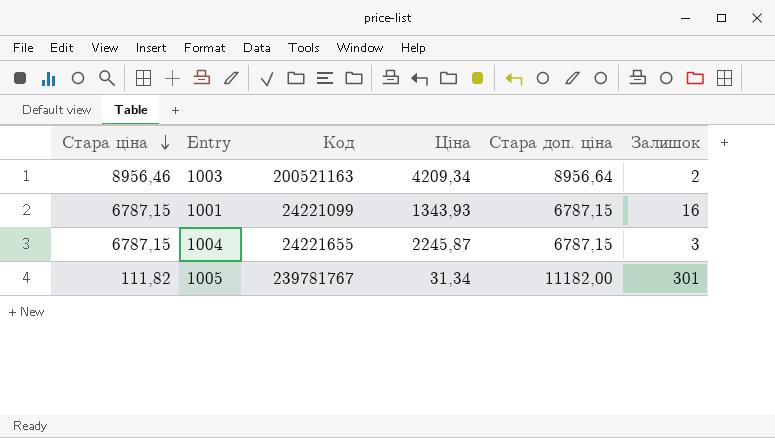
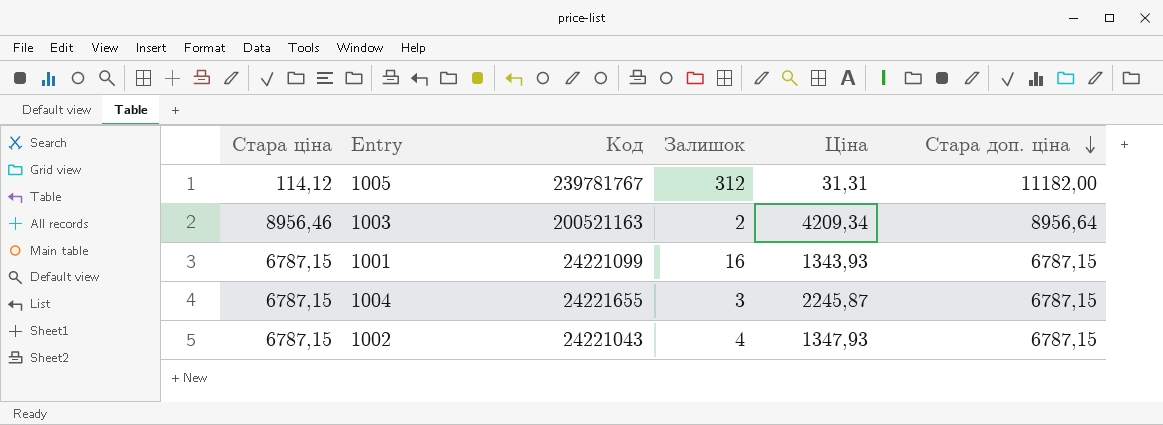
row order: Стара ціна descending -> Стара доп. ціна descending
column Залишок | position: 6 -> 4
1005 | Стара ціна: 111,82 -> 114,12
1005 | Залишок: 301 -> 312
1005 | Ціна: 31,34 -> 31,31
row 1002: none -> 6787,15 | 24221043 | 4 | 1347,93 | 6787,15

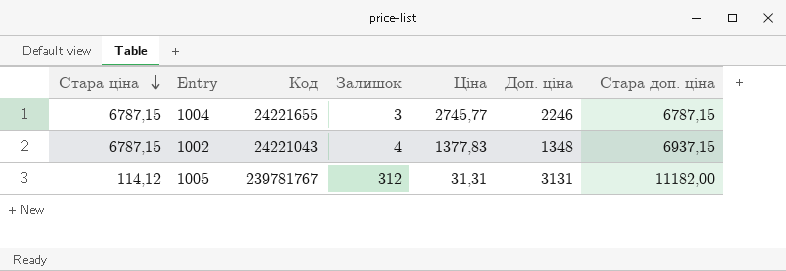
row order: Стара доп. ціна descending -> Стара ціна descending
column Доп. ціна | position: none -> 6
row 1003: 8956,46 | 200521163 | 2 | 4209,34 | 8956,64 -> none
row 1001: 6787,15 | 24221099 | 16 | 1343,93 | 6787,15 -> none
1004 | Ціна: 2245,87 -> 2745,77
1002 | Ціна: 1347,93 -> 1377,83
1002 | Стара доп. ціна: 6787,15 -> 6937,15

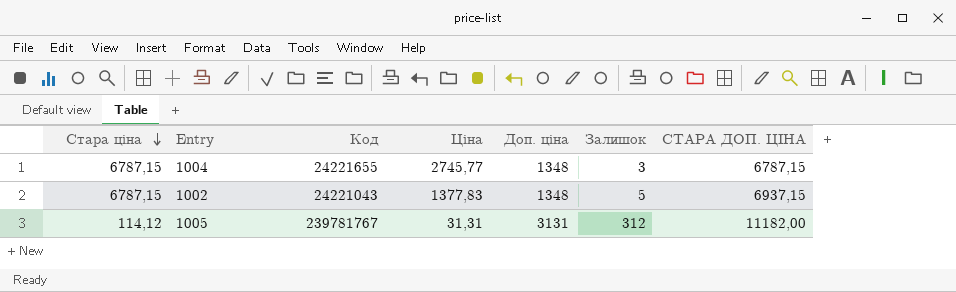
column Залишок | position: 4 -> 6
column name: Стара доп. ціна -> СТАРА ДОП. ЦІНА
1004 | Доп. ціна: 2246 -> 1348
1002 | Залишок: 4 -> 5

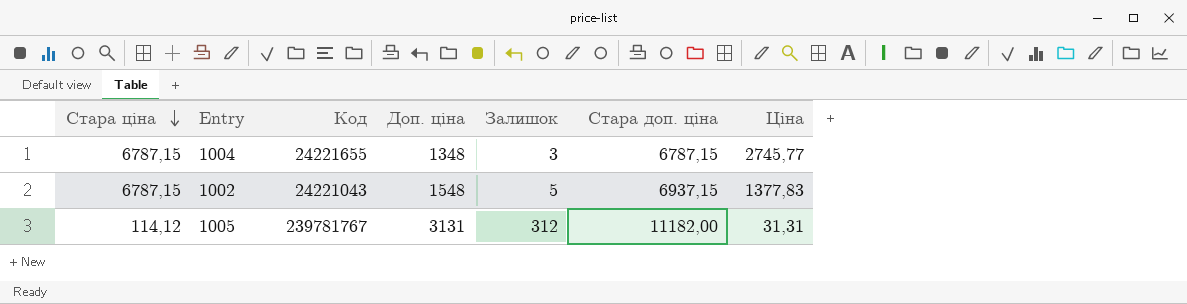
column name: СТАРА ДОП. ЦІНА -> Стара доп. ціна
column Ціна | position: 4 -> 7
1002 | Доп. ціна: 1348 -> 1548

